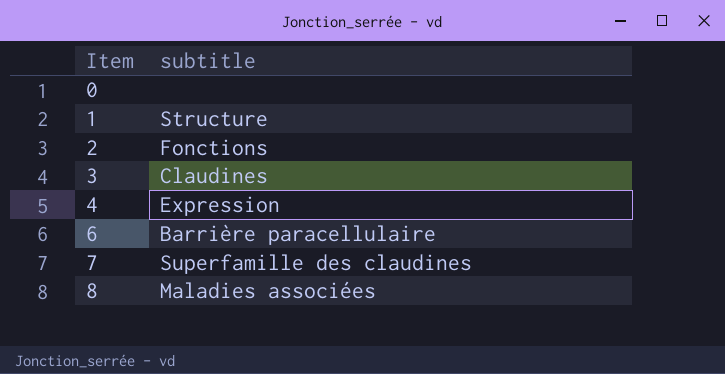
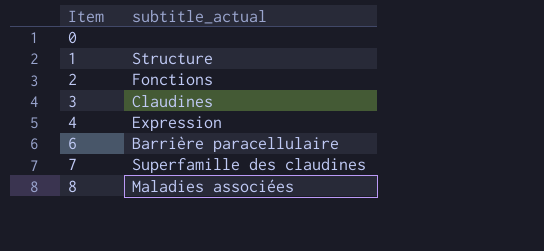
column name: subtitle -> subtitle_actual

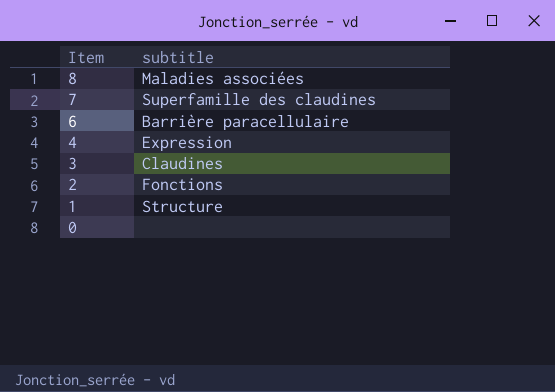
row order: Item ascending -> Item descending
column name: subtitle_actual -> subtitle

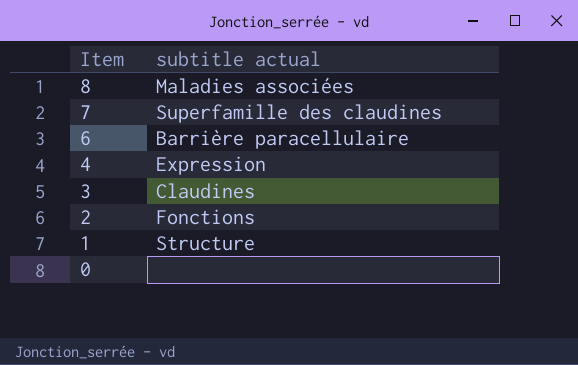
column name: subtitle -> subtitle actual

